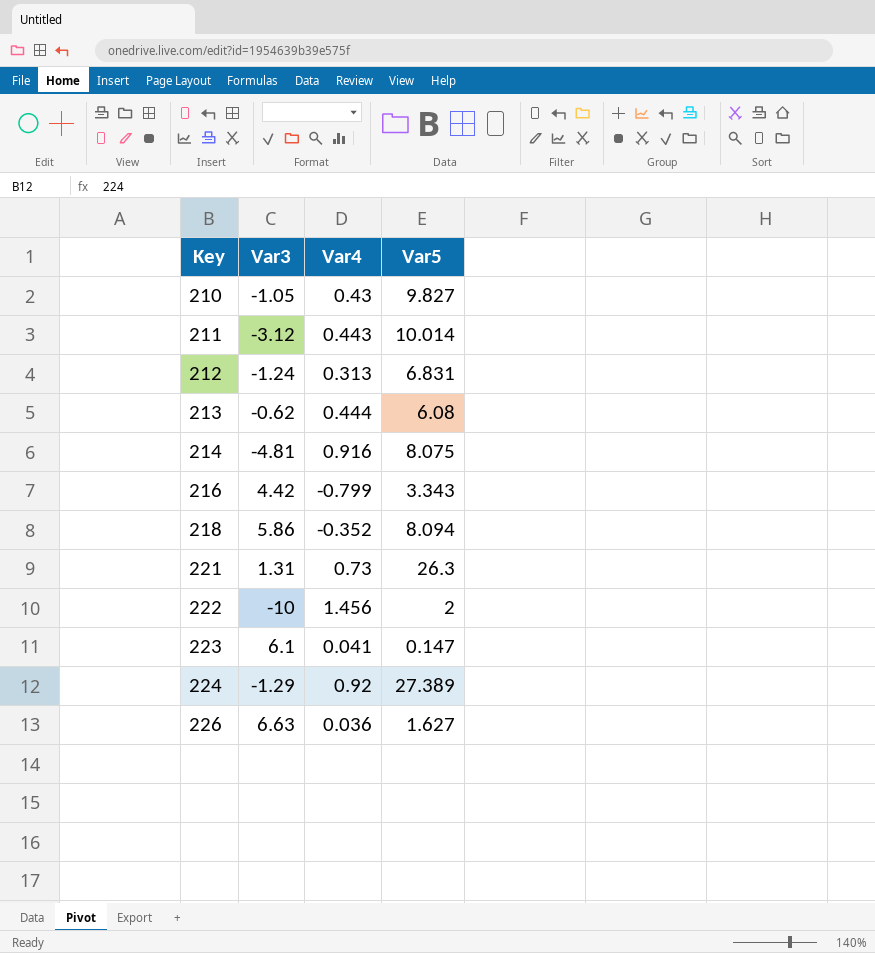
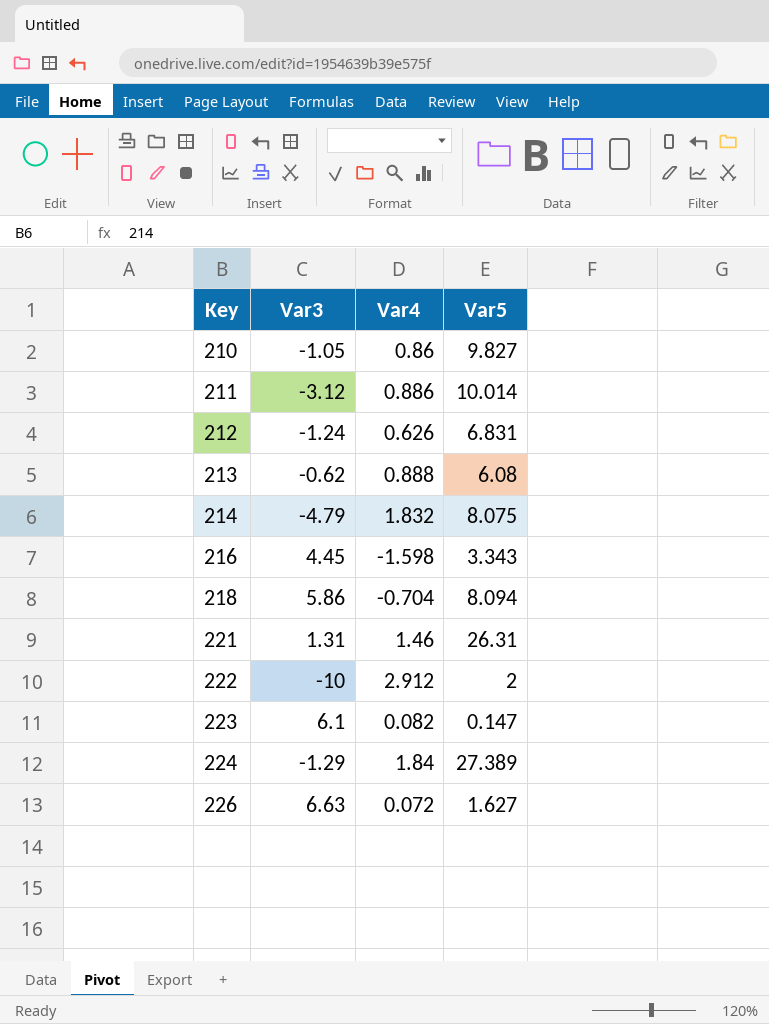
210 | Var4: 0.43 -> 0.86
211 | Var4: 0.443 -> 0.886
212 | Var4: 0.313 -> 0.626
213 | Var4: 0.444 -> 0.888
214 | Var3: -4.81 -> -4.79
214 | Var4: 0.916 -> 1.832
216 | Var3: 4.42 -> 4.45
216 | Var4: -0.799 -> -1.598
218 | Var4: -0.352 -> -0.704
221 | Var4: 0.73 -> 1.46
221 | Var5: 26.3 -> 26.31
222 | Var4: 1.456 -> 2.912
223 | Var4: 0.041 -> 0.082
224 | Var4: 0.92 -> 1.84
226 | Var4: 0.036 -> 0.072

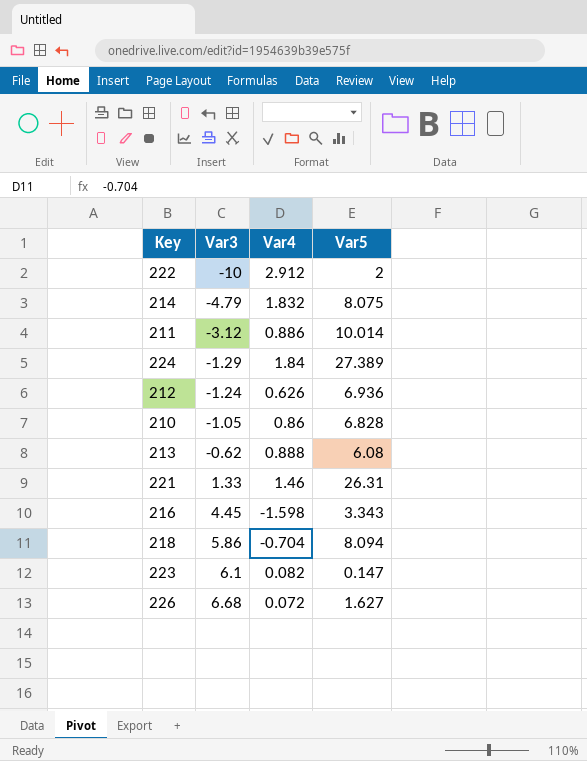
row order: Key ascending -> Var3 ascending
212 | Var5: 6.831 -> 6.936
210 | Var5: 9.827 -> 6.828
221 | Var3: 1.31 -> 1.33
226 | Var3: 6.63 -> 6.68

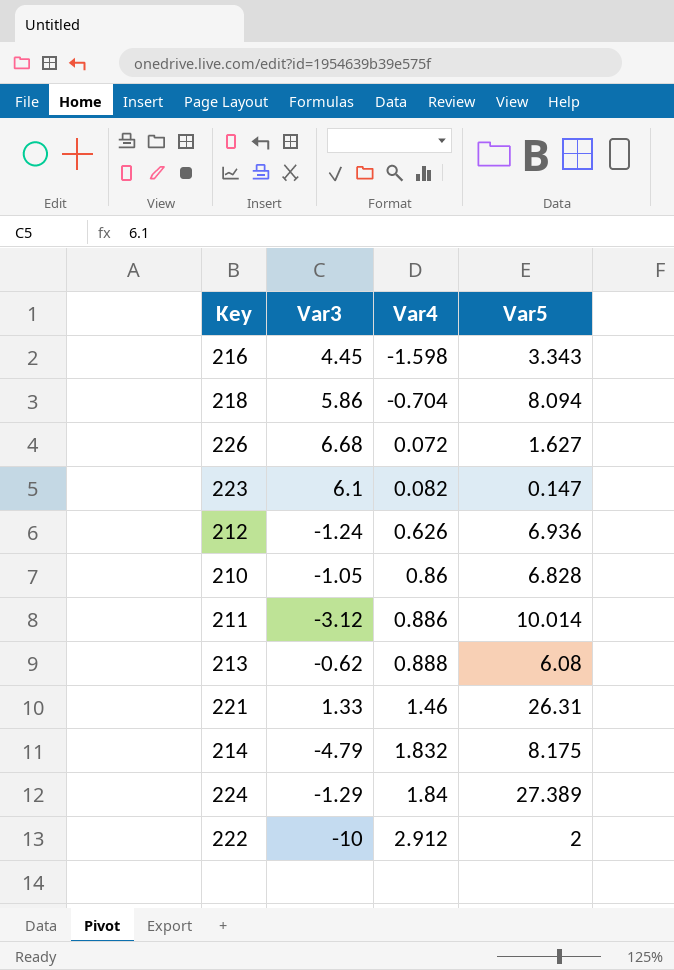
row order: Var3 ascending -> Var4 ascending
214 | Var5: 8.075 -> 8.175

